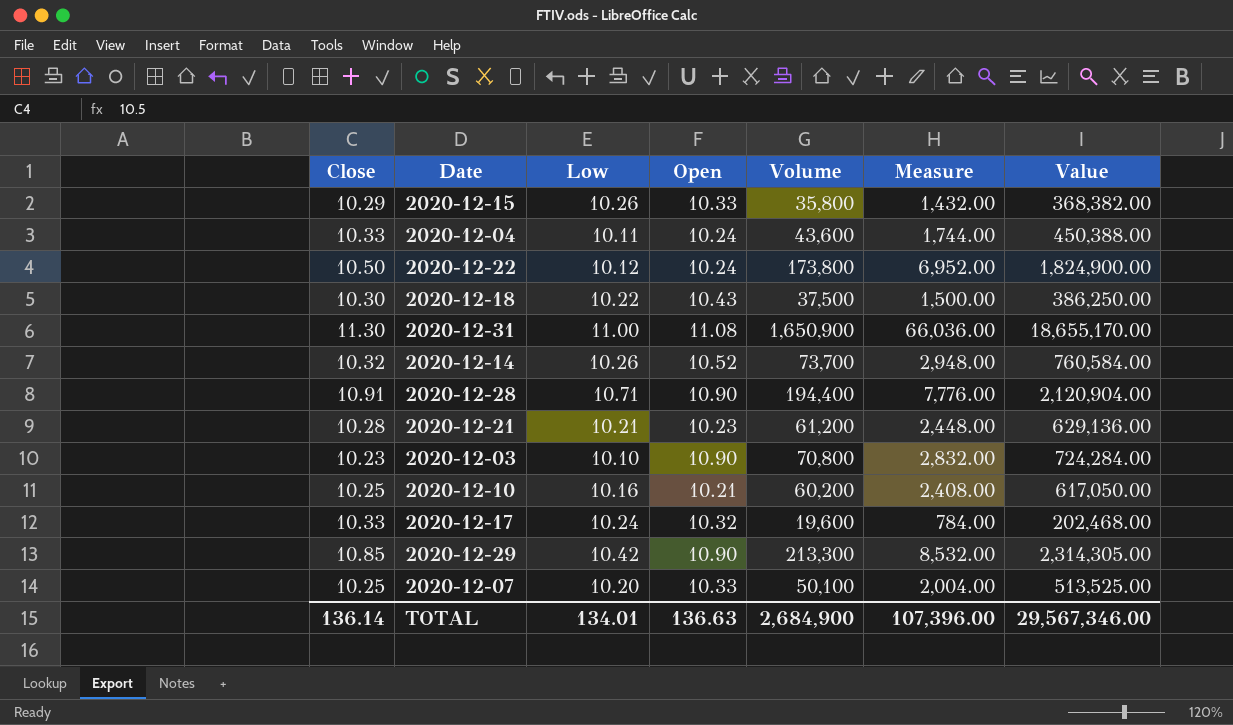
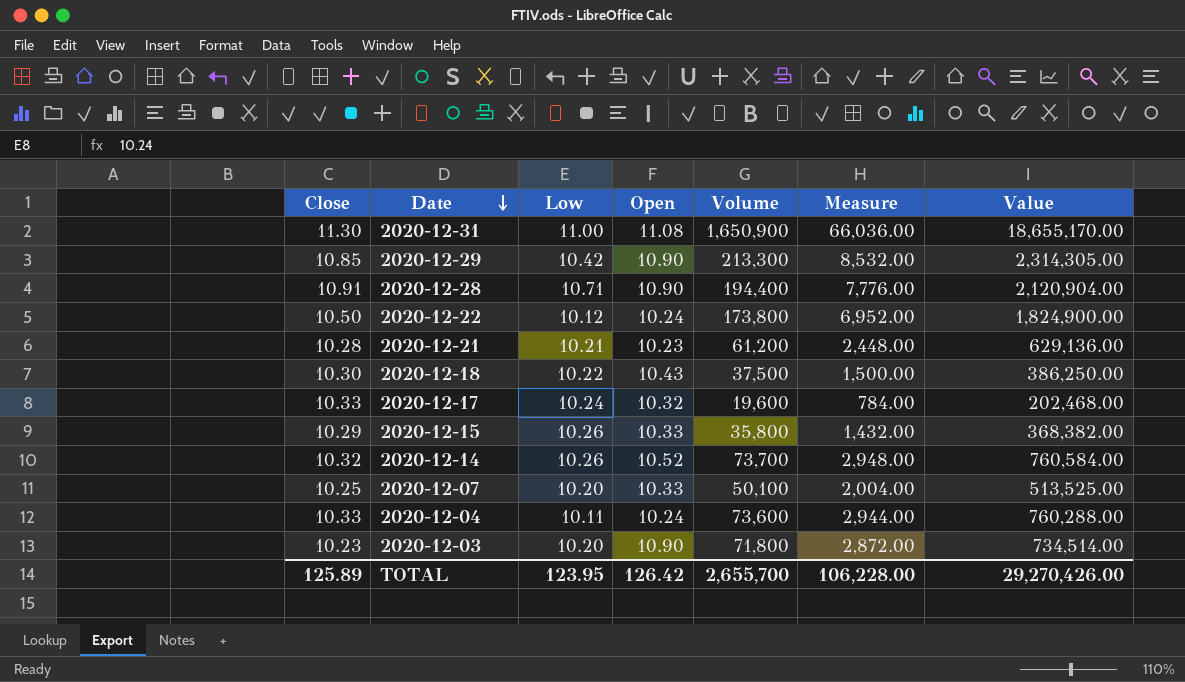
row order: none -> Date descending
row 2020-12-10: 10.25 | 10.16 | 10.21 | 60,200 | 2,408.00 | 617,050.00 -> none
2020-12-04 | Volume: 43,600 -> 73,600
2020-12-04 | Measure: 1,744.00 -> 2,944.00
2020-12-04 | Value: 450,388.00 -> 760,288.00
2020-12-03 | Low: 10.10 -> 10.20
2020-12-03 | Volume: 70,800 -> 71,800
2020-12-03 | Measure: 2,832.00 -> 2,872.00
2020-12-03 | Value: 724,284.00 -> 734,514.00
TOTAL | Close: 136.14 -> 125.89
TOTAL | Low: 134.01 -> 123.95
TOTAL | Open: 136.63 -> 126.42
TOTAL | Volume: 2,684,900 -> 2,655,700
TOTAL | Measure: 107,396.00 -> 106,228.00
TOTAL | Value: 29,567,346.00 -> 29,270,426.00

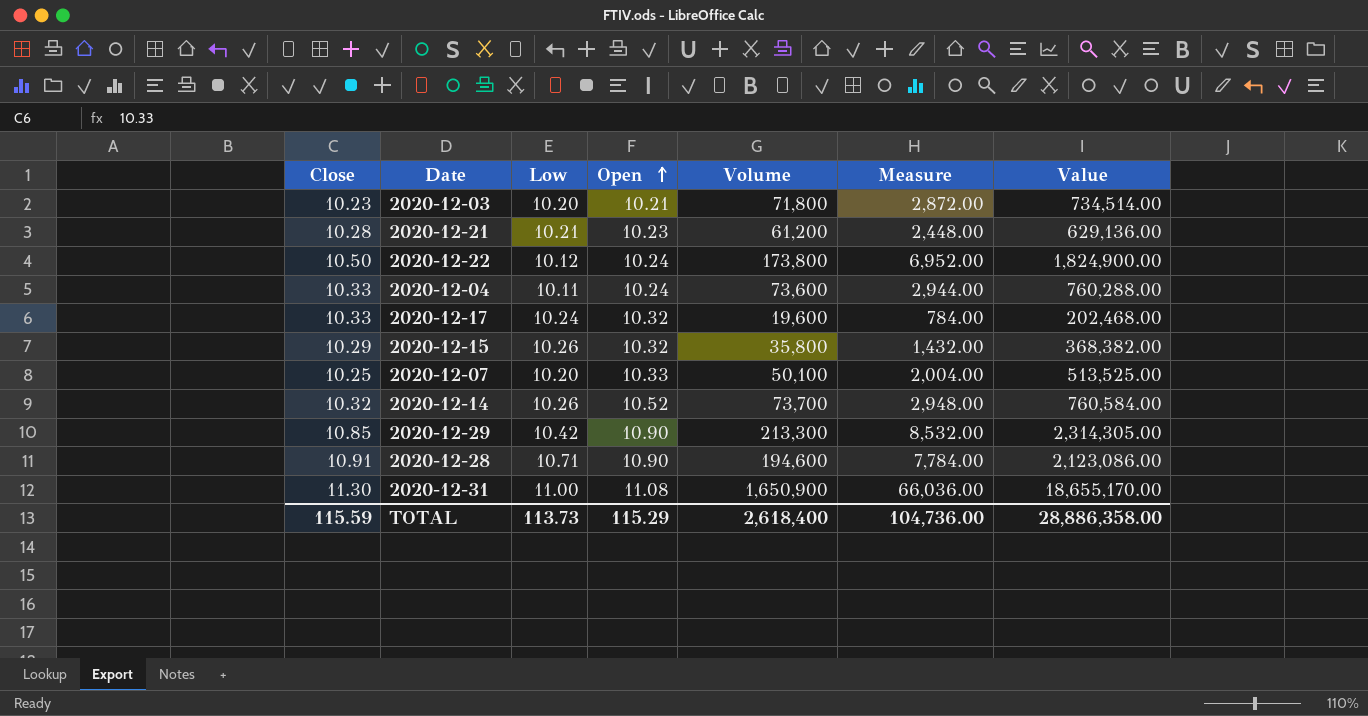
row order: Date descending -> Open ascending
row 2020-12-18: 10.30 | 10.22 | 10.43 | 37,500 | 1,500.00 | 386,250.00 -> none
2020-12-03 | Open: 10.90 -> 10.21
2020-12-15 | Open: 10.33 -> 10.32
2020-12-28 | Volume: 194,400 -> 194,600
2020-12-28 | Measure: 7,776.00 -> 7,784.00
2020-12-28 | Value: 2,120,904.00 -> 2,123,086.00
TOTAL | Close: 125.89 -> 115.59
TOTAL | Low: 123.95 -> 113.73
TOTAL | Open: 126.42 -> 115.29
TOTAL | Volume: 2,655,700 -> 2,618,400
TOTAL | Measure: 106,228.00 -> 104,736.00
TOTAL | Value: 29,270,426.00 -> 28,886,358.00

